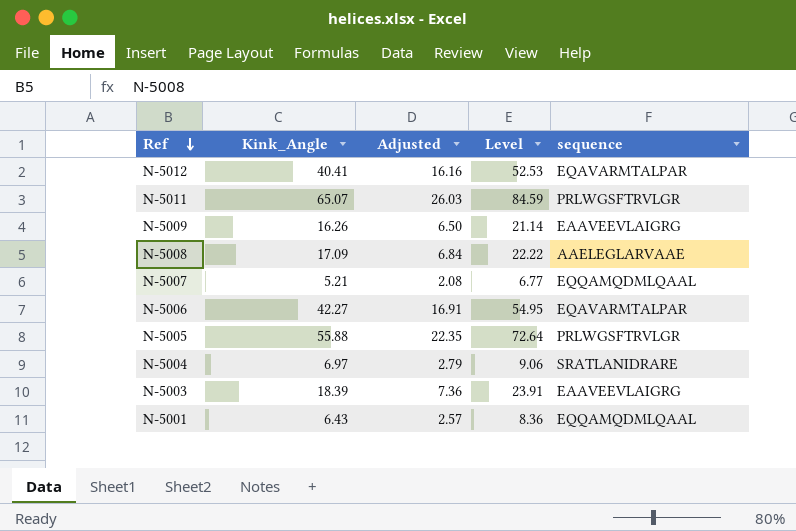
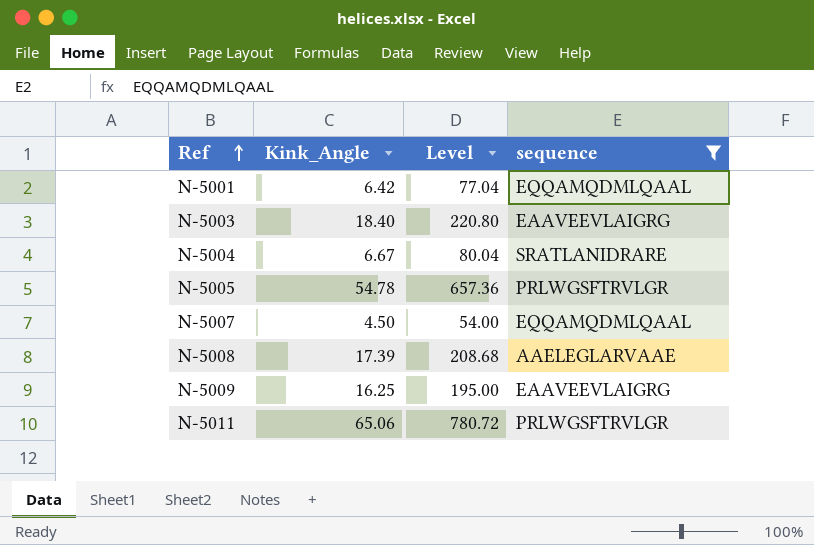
filter: none -> sequence != EQAVARMTALPAR
row order: Ref descending -> Ref ascending
column Adjusted | formula: [Kink_Angle] * 0.4 -> none
column Level | formula: [Kink_Angle] * 1.3 -> [Kink_Angle] * 12
N-5001 | Kink_Angle: 6.43 -> 6.42
N-5003 | Kink_Angle: 18.39 -> 18.40
N-5004 | Kink_Angle: 6.97 -> 6.67
N-5005 | Kink_Angle: 55.88 -> 54.78
N-5007 | Kink_Angle: 5.21 -> 4.50
N-5008 | Kink_Angle: 17.09 -> 17.39
N-5009 | Kink_Angle: 16.26 -> 16.25
N-5011 | Kink_Angle: 65.07 -> 65.06

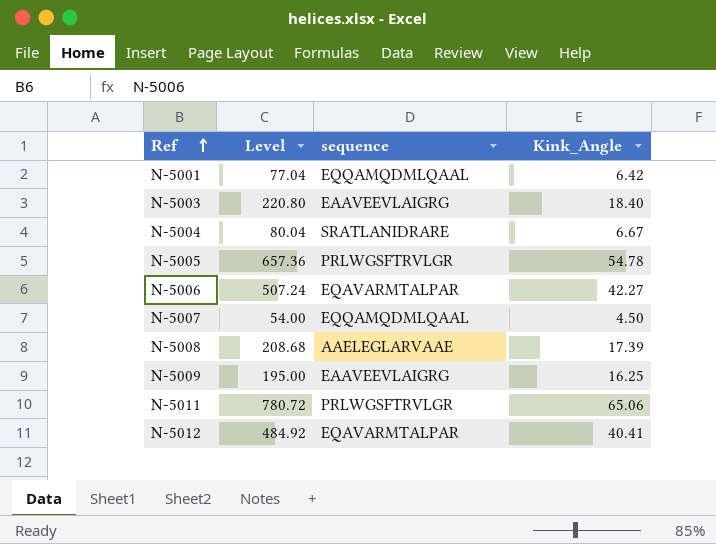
filter: sequence != EQAVARMTALPAR -> none
column Kink_Angle | position: 2 -> 4

